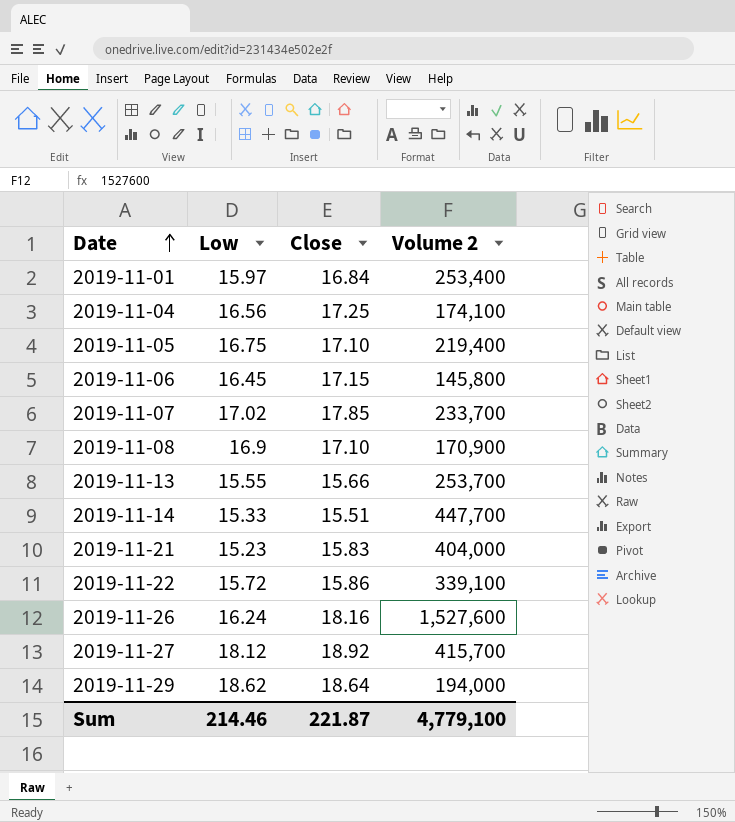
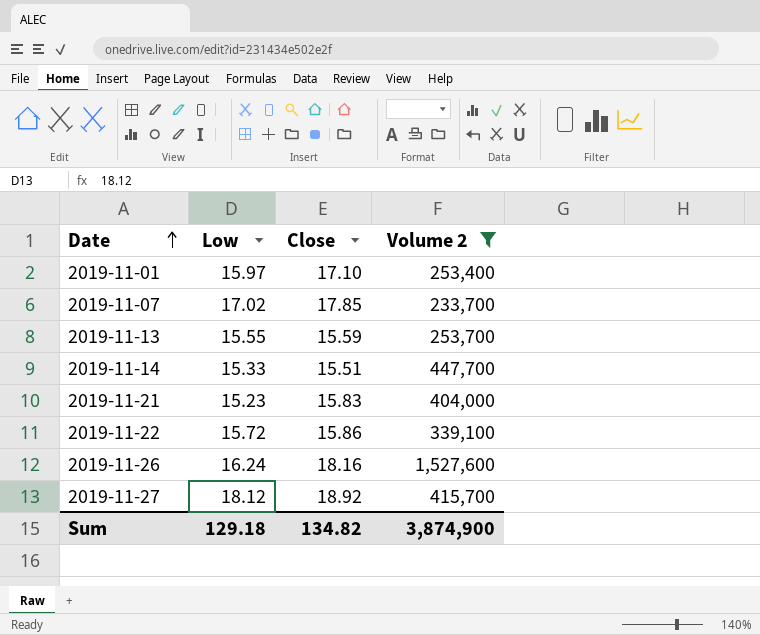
filter: none -> Volume 2 >= 233,700
2019-11-01 | Close: 16.84 -> 17.10
2019-11-13 | Close: 15.66 -> 15.59
Sum | Low: 214.46 -> 129.18
Sum | Close: 221.87 -> 134.82
Sum | Volume 2: 4,779,100 -> 3,874,900

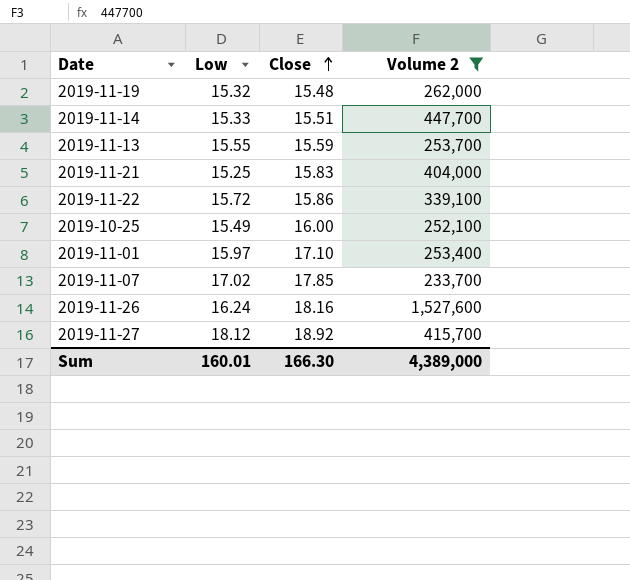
row order: Date ascending -> Close ascending
row 2019-11-19: none -> 15.32 | 15.48 | 262,000
2019-11-21 | Low: 15.23 -> 15.25
row 2019-10-25: none -> 15.49 | 16.00 | 252,100
Sum | Low: 129.18 -> 160.01
Sum | Close: 134.82 -> 166.30
Sum | Volume 2: 3,874,900 -> 4,389,000

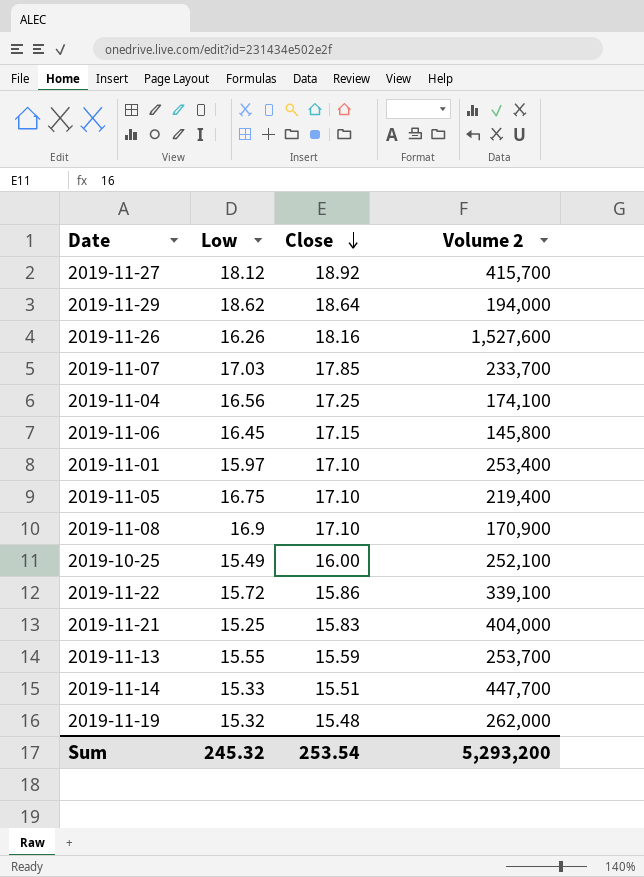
filter: Volume 2 >= 233,700 -> none
row order: Close ascending -> Close descending
2019-11-26 | Low: 16.24 -> 16.26
2019-11-07 | Low: 17.02 -> 17.03
Sum | Low: 160.01 -> 245.32
Sum | Close: 166.30 -> 253.54
Sum | Volume 2: 4,389,000 -> 5,293,200

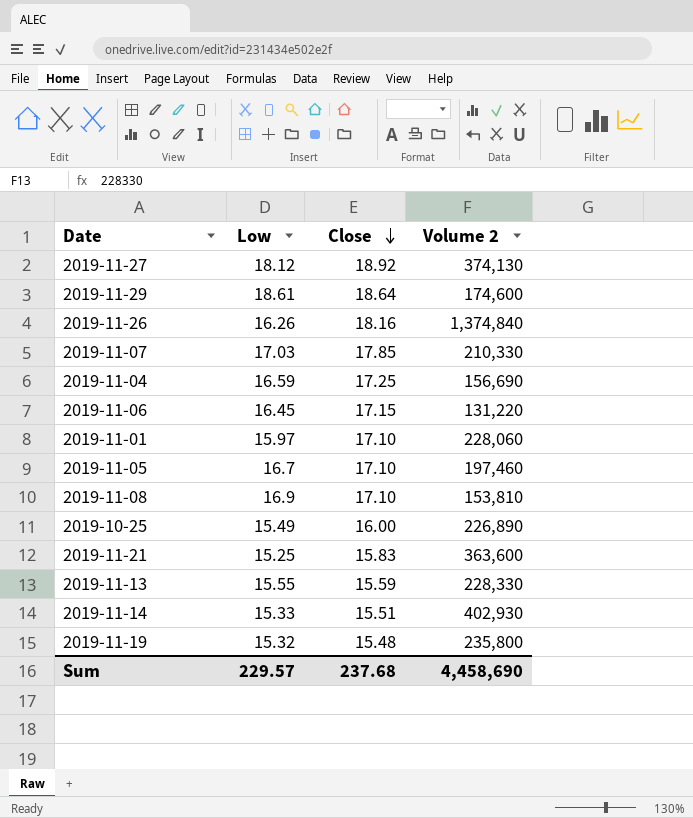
row 2019-11-22: 15.72 | 15.86 | 339,100 -> none
2019-11-27 | Volume 2: 415,700 -> 374,130
2019-11-29 | Low: 18.62 -> 18.61
2019-11-29 | Volume 2: 194,000 -> 174,600
2019-11-26 | Volume 2: 1,527,600 -> 1,374,840
2019-11-07 | Volume 2: 233,700 -> 210,330
2019-11-04 | Low: 16.56 -> 16.59
2019-11-04 | Volume 2: 174,100 -> 156,690
2019-11-06 | Volume 2: 145,800 -> 131,220
2019-11-01 | Volume 2: 253,400 -> 228,060
2019-11-05 | Low: 16.75 -> 16.7
2019-11-05 | Volume 2: 219,400 -> 197,460
2019-11-08 | Volume 2: 170,900 -> 153,810
2019-10-25 | Volume 2: 252,100 -> 226,890
2019-11-21 | Volume 2: 404,000 -> 363,600
2019-11-13 | Volume 2: 253,700 -> 228,330
2019-11-14 | Volume 2: 447,700 -> 402,930
2019-11-19 | Volume 2: 262,000 -> 235,800
Sum | Low: 245.32 -> 229.57
Sum | Close: 253.54 -> 237.68
Sum | Volume 2: 5,293,200 -> 4,458,690

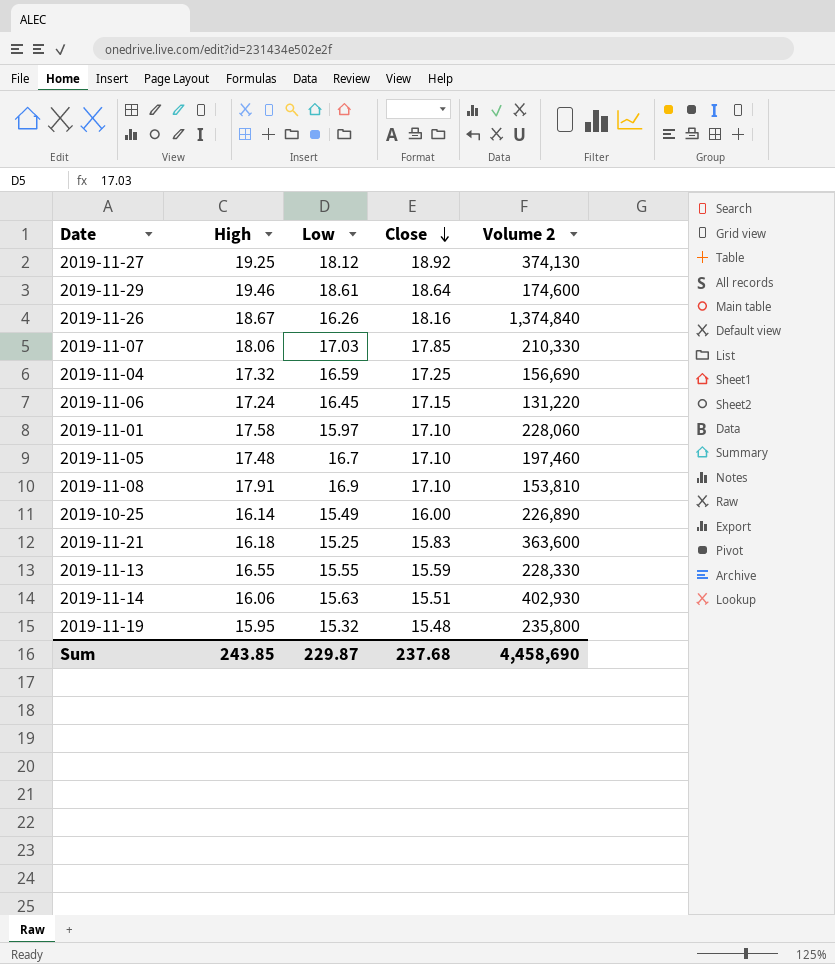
column High | position: none -> 2
2019-11-14 | Low: 15.33 -> 15.63
Sum | Low: 229.57 -> 229.87

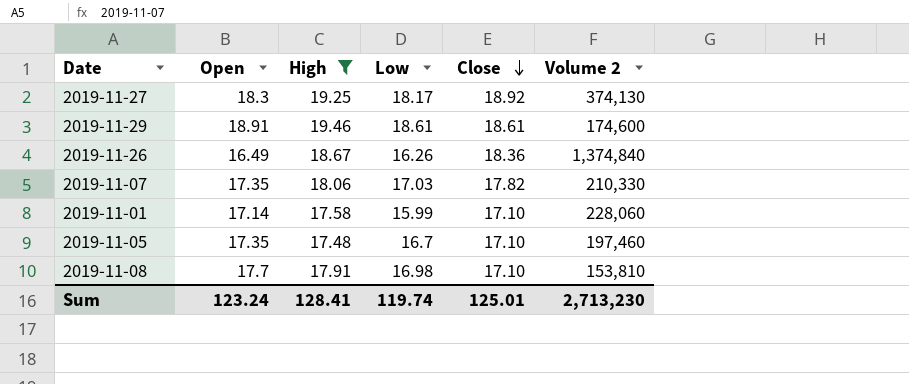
filter: none -> High >= 17.48
column Open | position: none -> 2
2019-11-27 | Low: 18.12 -> 18.17
2019-11-29 | Close: 18.64 -> 18.61
2019-11-26 | Close: 18.16 -> 18.36
2019-11-07 | Close: 17.85 -> 17.82
2019-11-01 | Low: 15.97 -> 15.99
2019-11-08 | Low: 16.9 -> 16.98
Sum | High: 243.85 -> 128.41
Sum | Low: 229.87 -> 119.74
Sum | Close: 237.68 -> 125.01
Sum | Volume 2: 4,458,690 -> 2,713,230

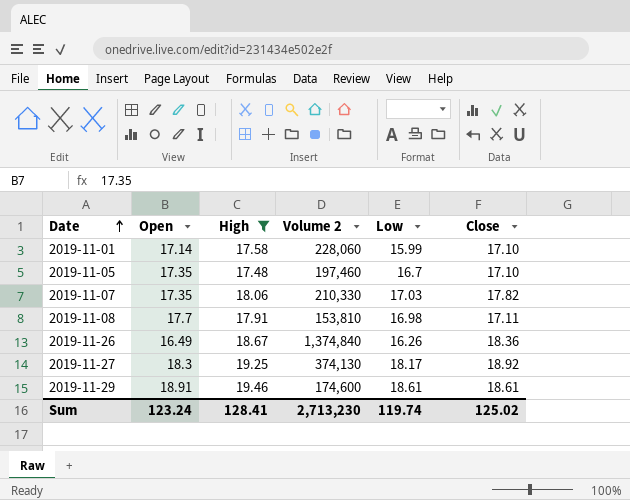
row order: Close descending -> Date ascending
column Volume 2 | position: 6 -> 4
2019-11-08 | Close: 17.10 -> 17.11
Sum | Close: 125.01 -> 125.02

